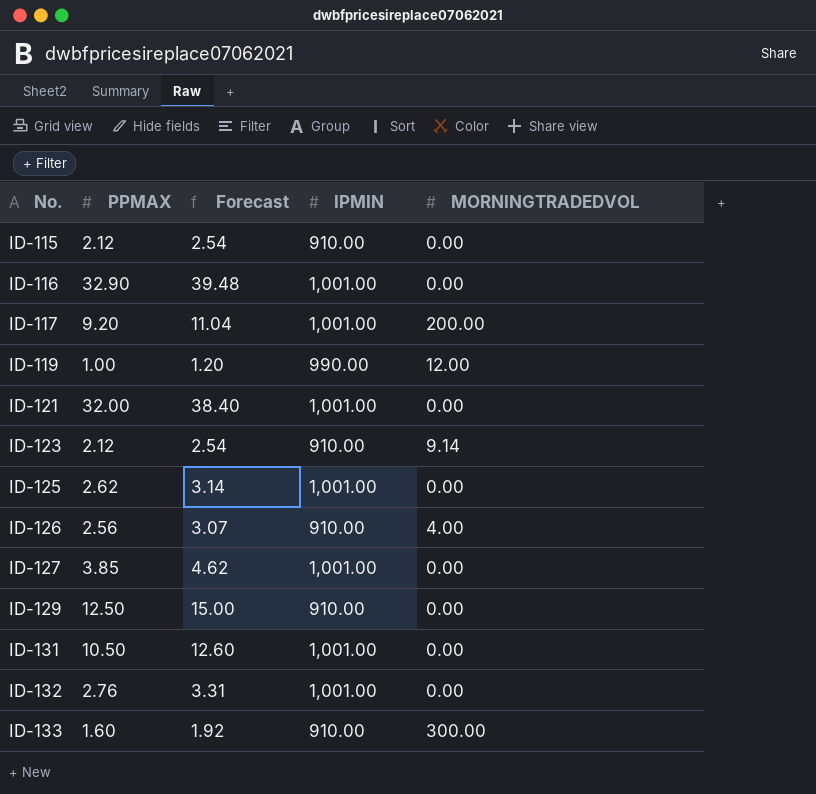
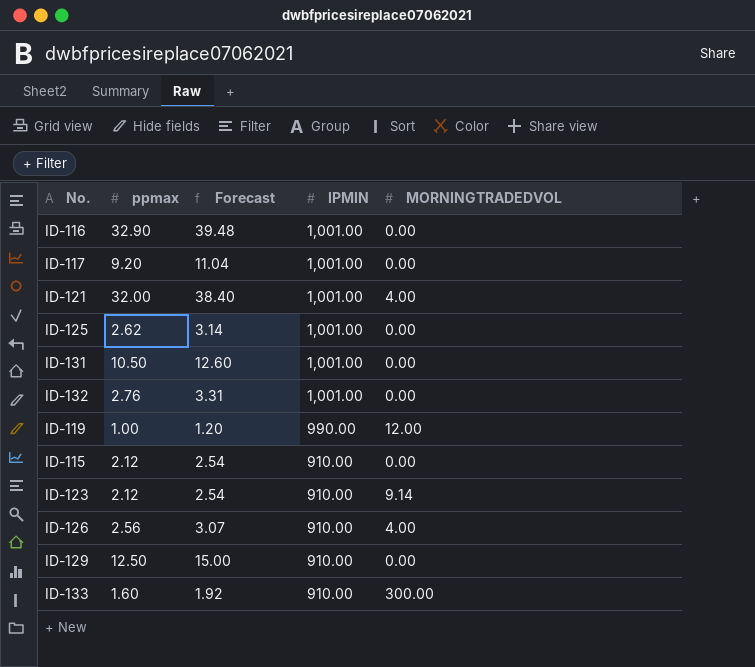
row order: No. ascending -> IPMIN descending
column name: PPMAX -> ppmax
row ID-127: 3.85 | 4.62 | 1,001.00 | 0.00 -> none
ID-117 | MORNINGTRADEDVOL: 200.00 -> 0.00
ID-121 | MORNINGTRADEDVOL: 0.00 -> 4.00

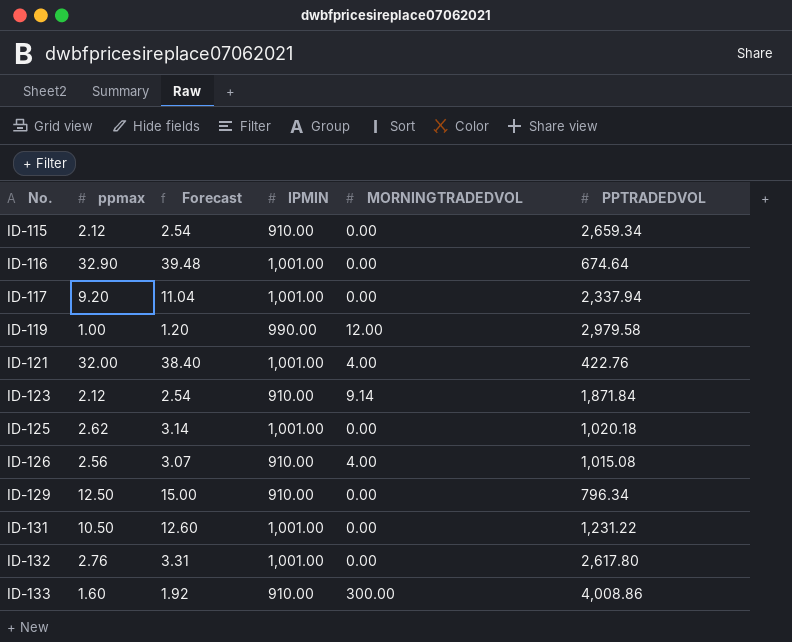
row order: IPMIN descending -> No. ascending
column PPTRADEDVOL | position: none -> 6

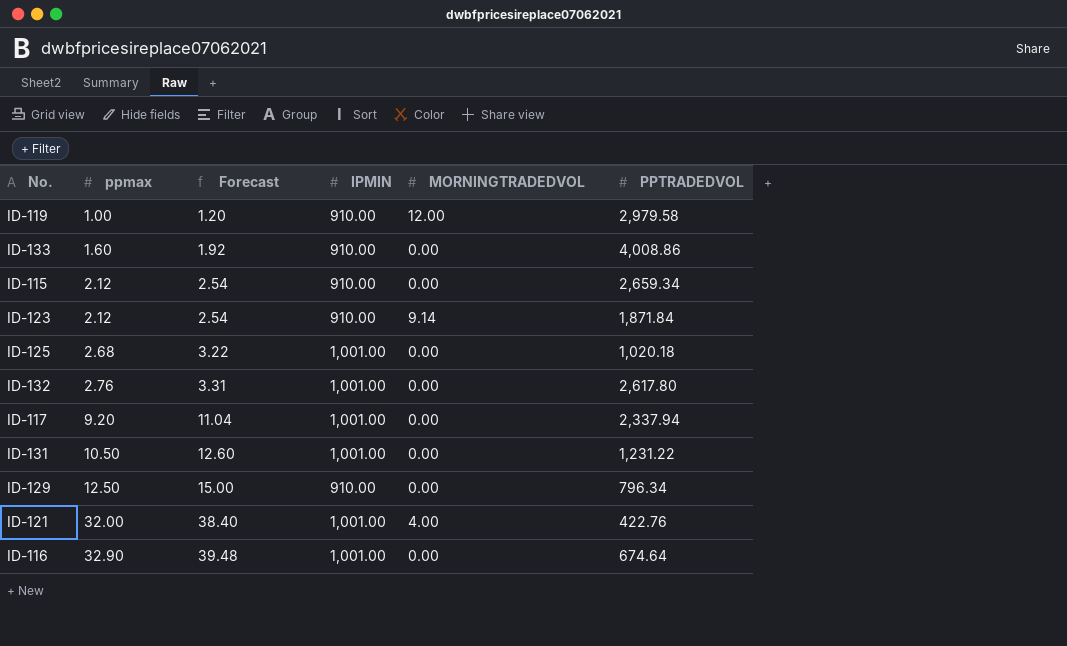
row order: No. ascending -> ppmax ascending
row ID-126: 2.56 | 3.07 | 910.00 | 4.00 | 1,015.08 -> none
ID-119 | IPMIN: 990.00 -> 910.00
ID-133 | MORNINGTRADEDVOL: 300.00 -> 0.00
ID-125 | ppmax: 2.62 -> 2.68
ID-125 | Forecast: 3.14 -> 3.22

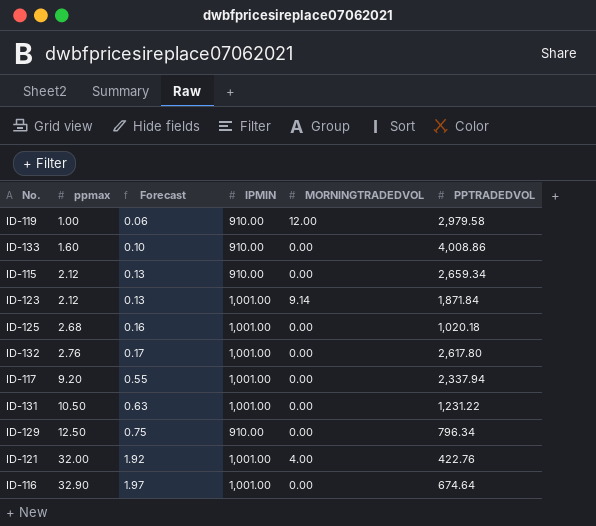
column Forecast | formula: [ppmax] * 1.2 -> [ppmax] * 0.06
ID-123 | IPMIN: 910.00 -> 1,001.00

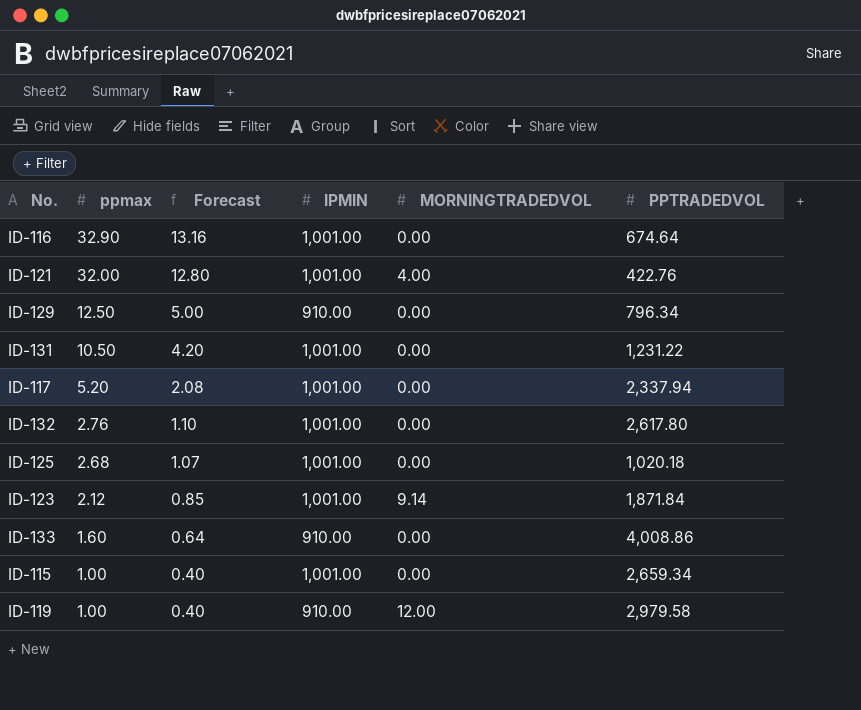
row order: ppmax ascending -> ppmax descending
column Forecast | formula: [ppmax] * 0.06 -> [ppmax] * 0.4
ID-117 | ppmax: 9.20 -> 5.20
ID-115 | ppmax: 2.12 -> 1.00
ID-115 | IPMIN: 910.00 -> 1,001.00

